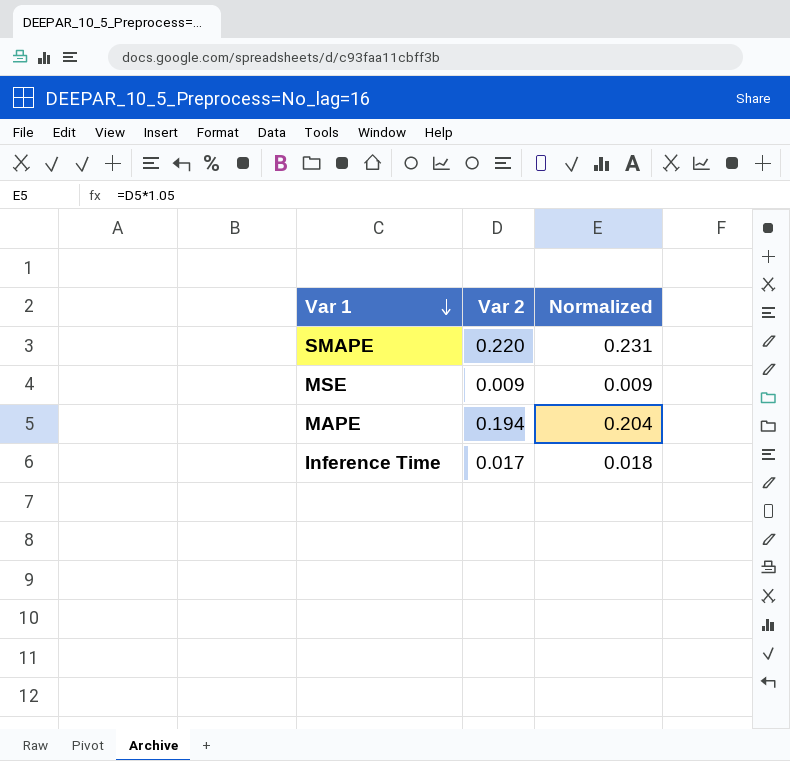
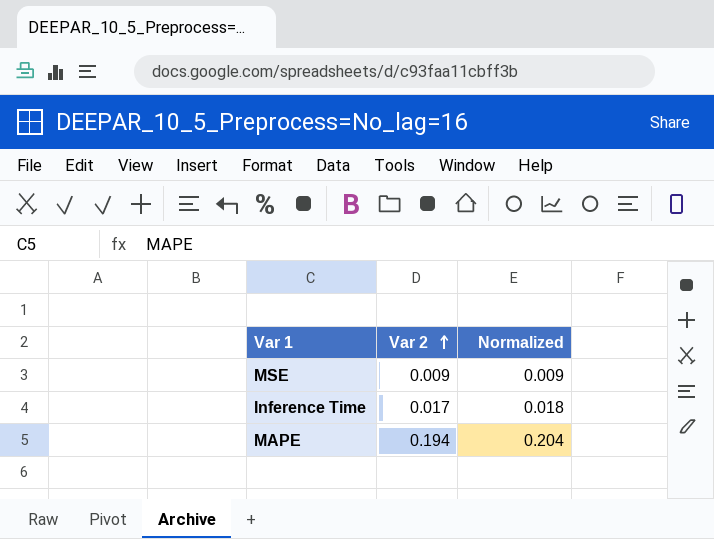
row order: Var 1 descending -> Var 2 ascending
row SMAPE: 0.220 | 0.231 -> none

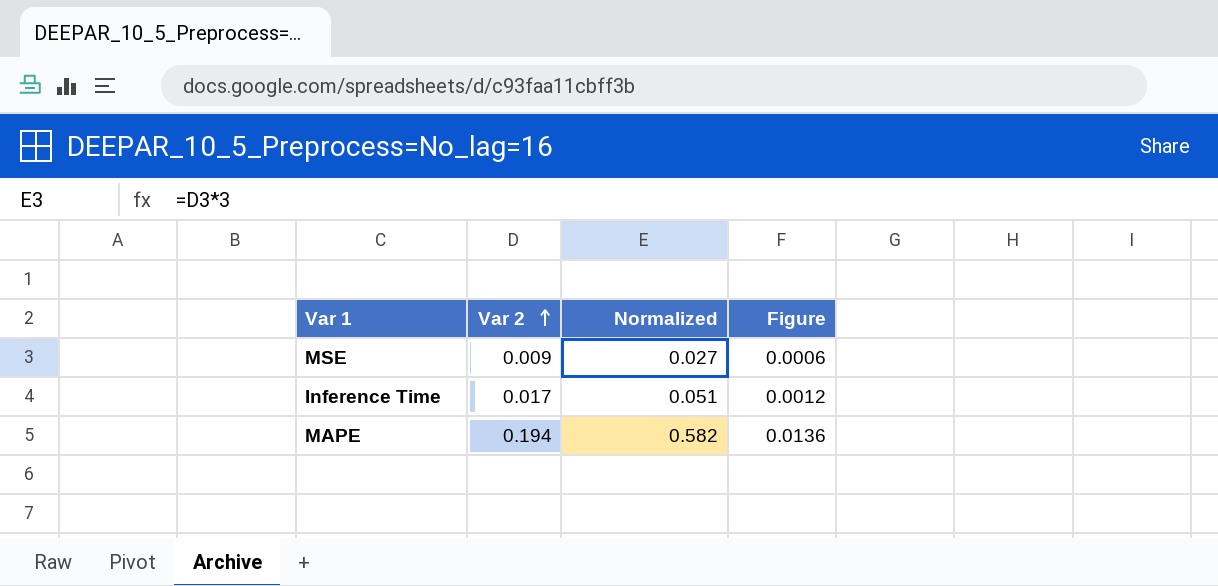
column Normalized | formula: [Var 2] * 1.05 -> [Var 2] * 3
column Figure | formula: none -> [Var 2] * 0.07

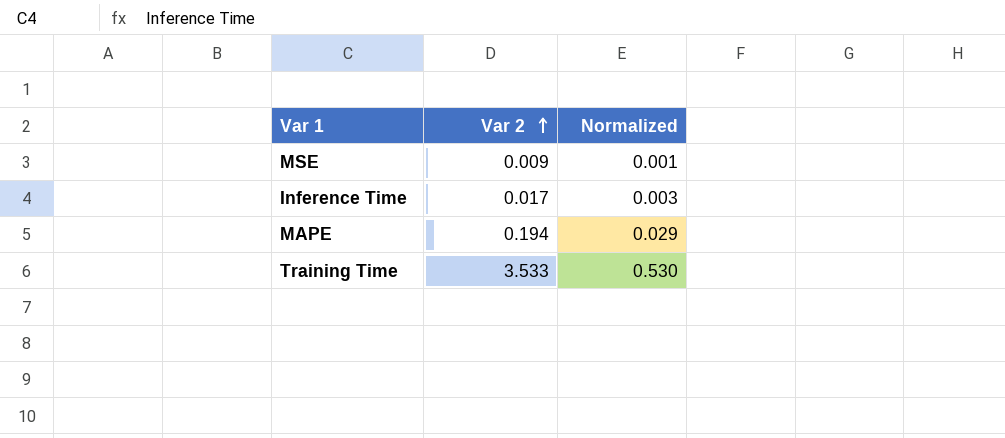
column Figure | formula: [Var 2] * 0.07 -> none
column Normalized | formula: [Var 2] * 3 -> [Var 2] * 0.15
row Training Time: none -> 3.533 | 0.530

